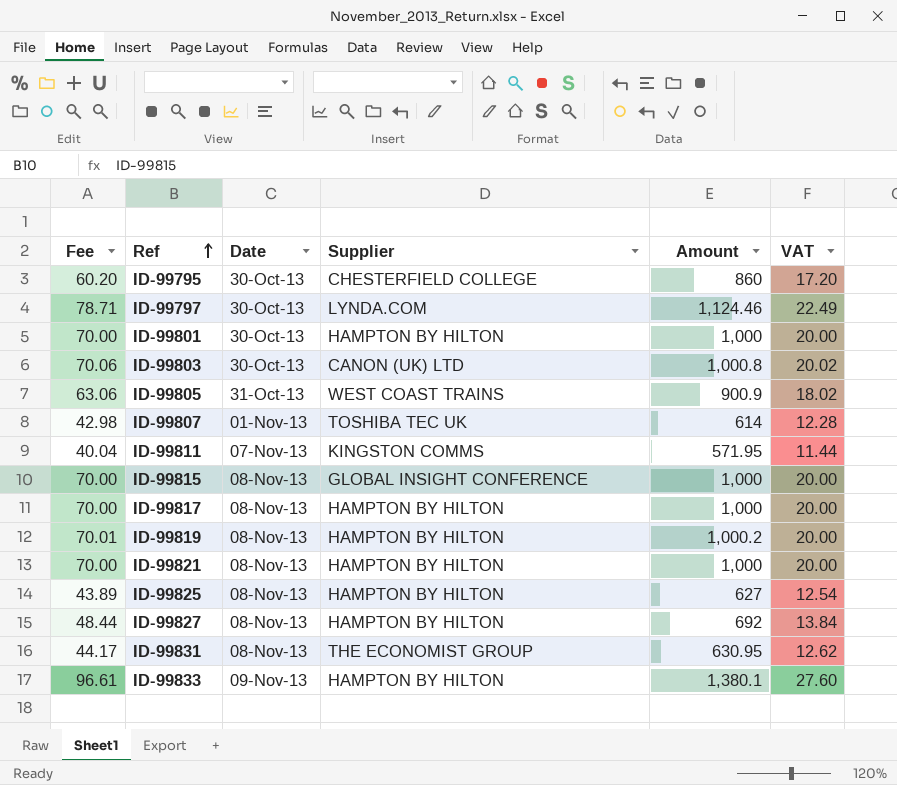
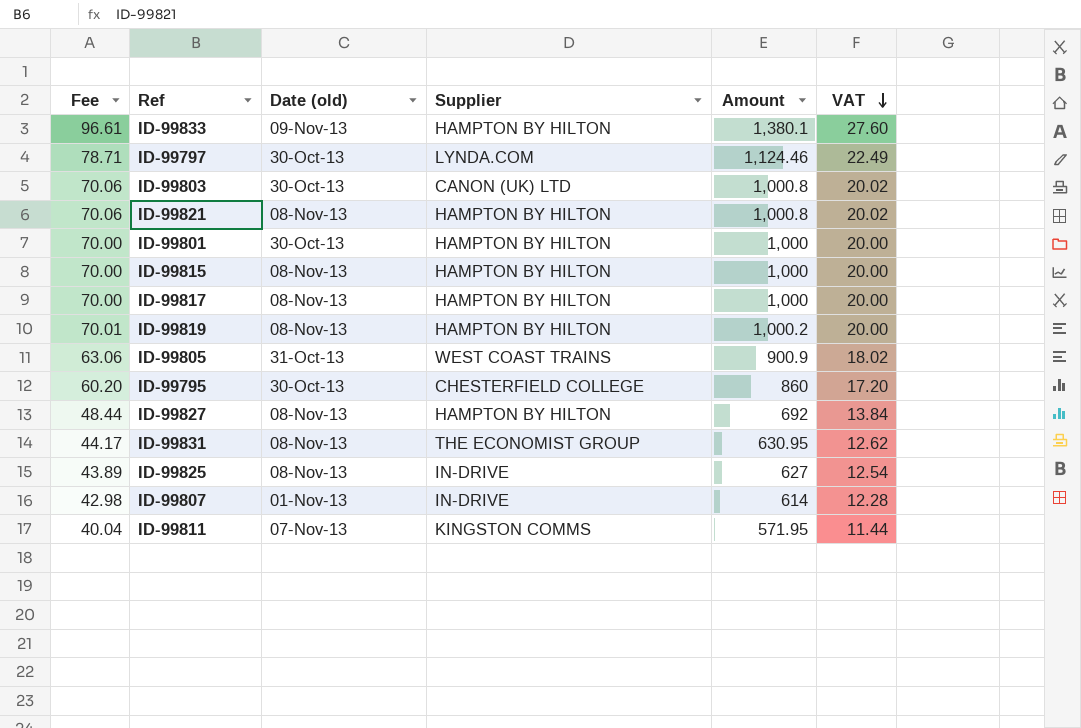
row order: Ref ascending -> VAT descending
column name: Date -> Date (old)
ID-99821 | Fee: 70.00 -> 70.06
ID-99821 | Amount: 1,000 -> 1,000.8
ID-99821 | VAT: 20.00 -> 20.02
ID-99815 | Supplier: GLOBAL INSIGHT CONFERENCE -> HAMPTON BY HILTON
ID-99825 | Supplier: HAMPTON BY HILTON -> IN-DRIVE
ID-99807 | Supplier: TOSHIBA TEC UK -> IN-DRIVE

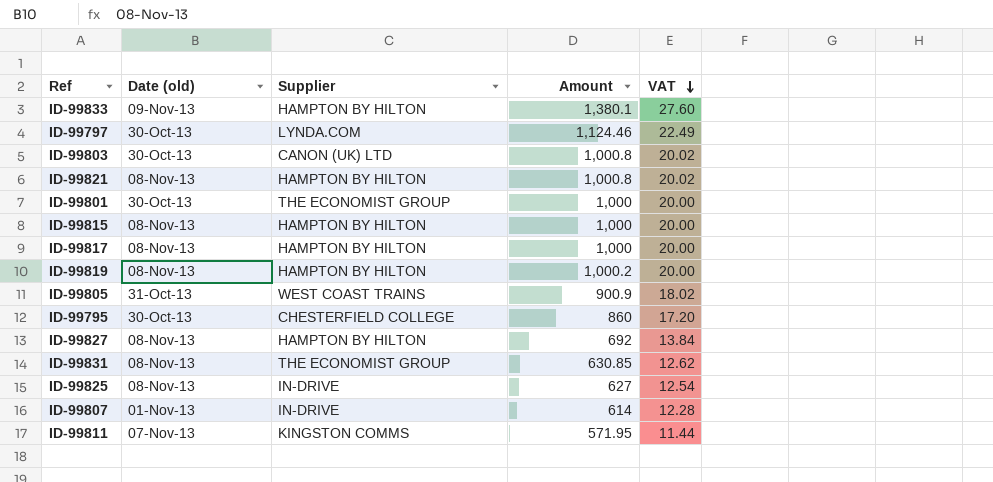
column Fee | formula: [Amount] * 0.07 -> none
ID-99801 | Supplier: HAMPTON BY HILTON -> THE ECONOMIST GROUP
ID-99831 | Amount: 630.95 -> 630.85

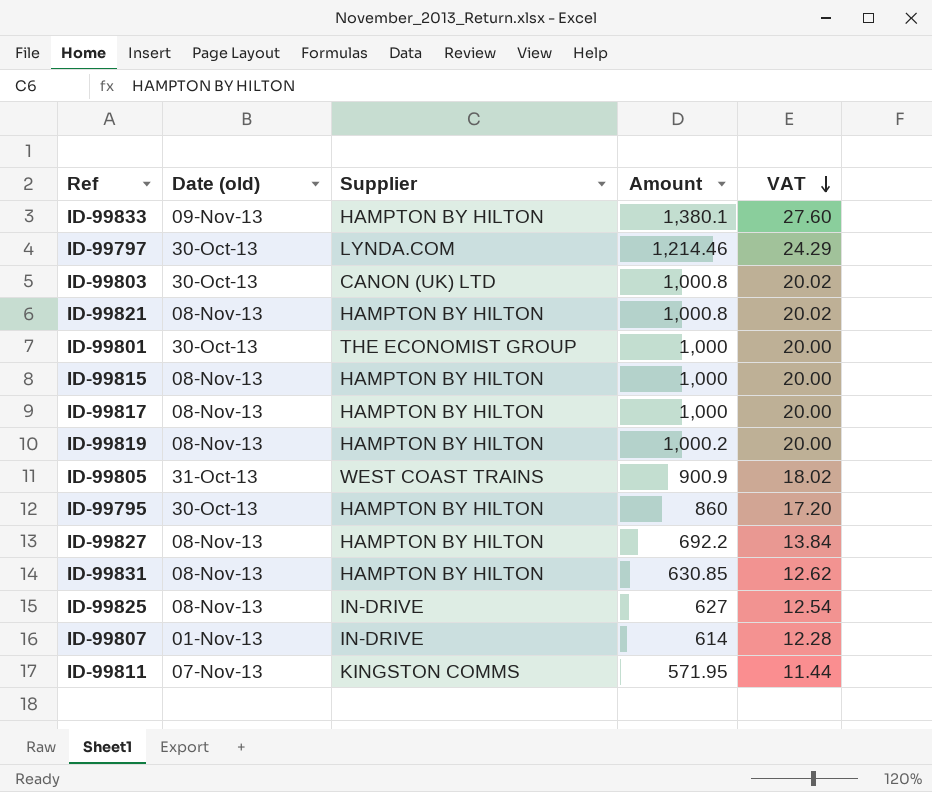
ID-99797 | Amount: 1,124.46 -> 1,214.46
ID-99797 | VAT: 22.49 -> 24.29
ID-99795 | Supplier: CHESTERFIELD COLLEGE -> HAMPTON BY HILTON
ID-99827 | Amount: 692 -> 692.2
ID-99831 | Supplier: THE ECONOMIST GROUP -> HAMPTON BY HILTON

